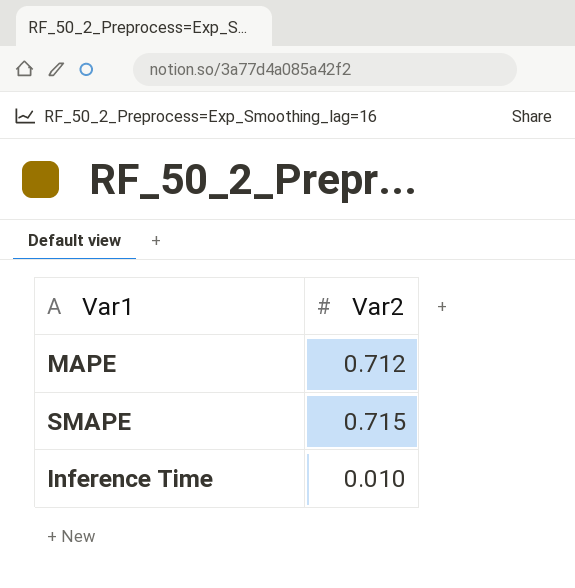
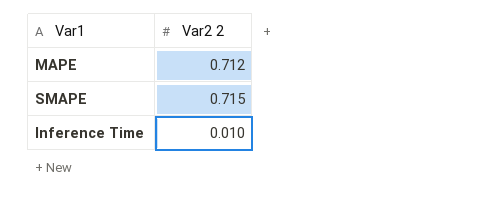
column name: Var2 -> Var2 2

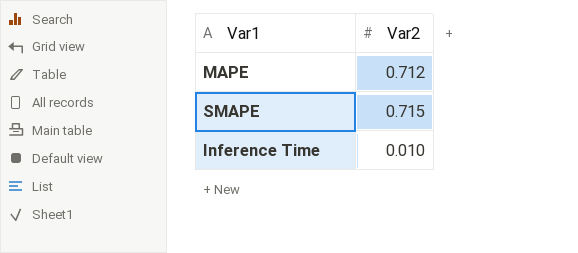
column name: Var2 2 -> Var2

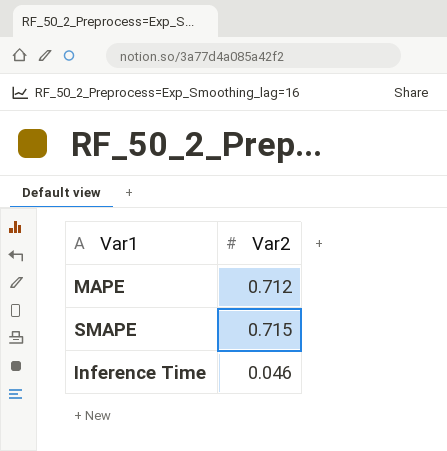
Inference Time | Var2: 0.010 -> 0.046

